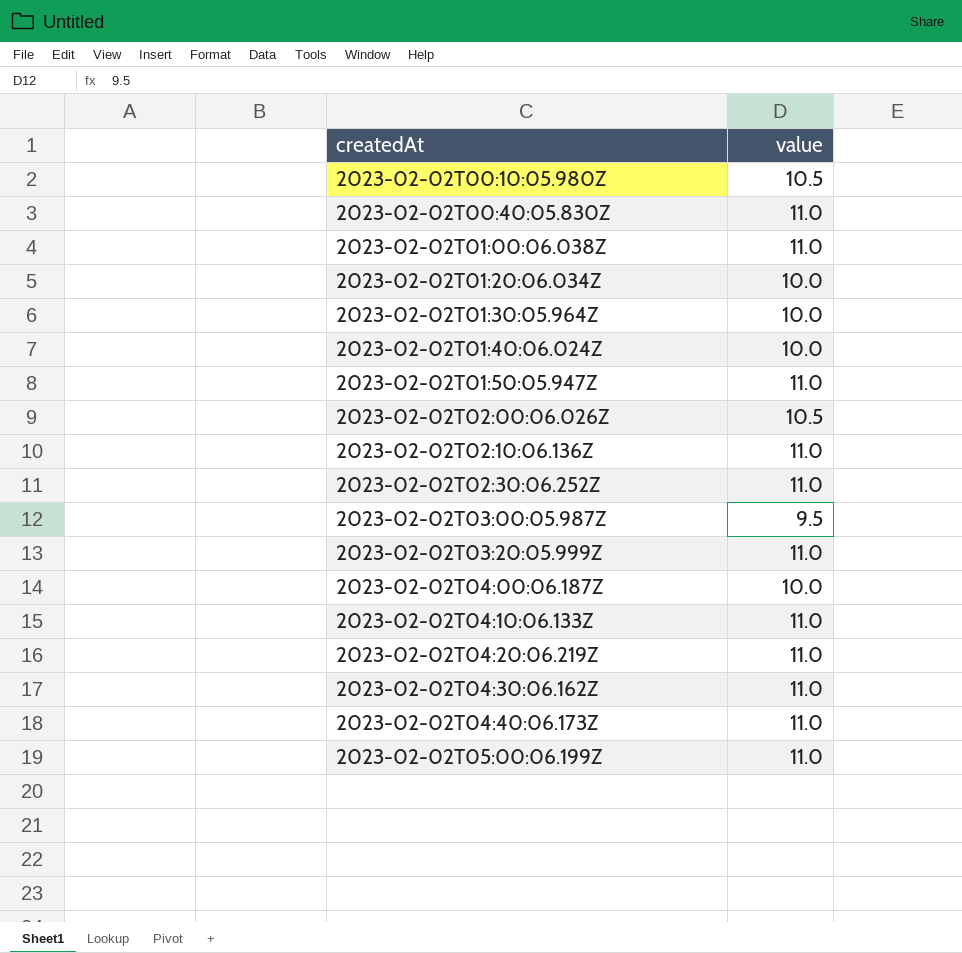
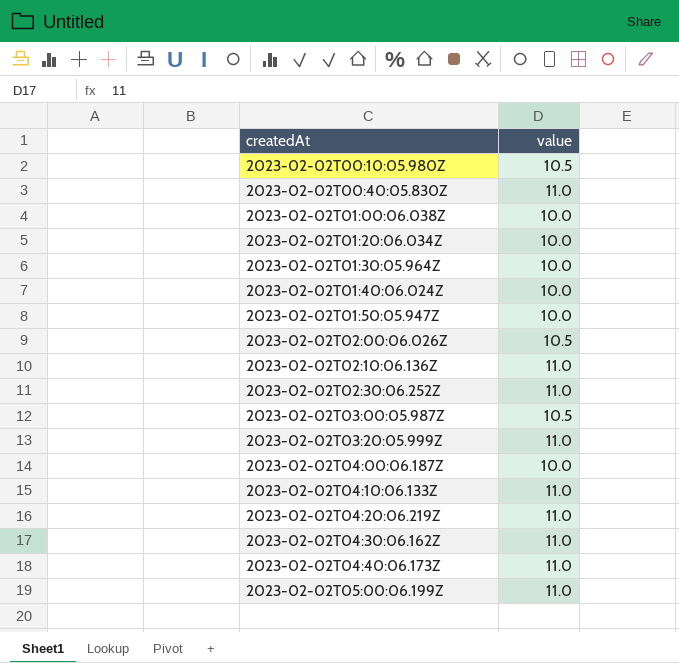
2023-02-02T01:00:06.038Z | value: 11.0 -> 10.0
2023-02-02T01:50:05.947Z | value: 11.0 -> 10.0
2023-02-02T03:00:05.987Z | value: 9.5 -> 10.5

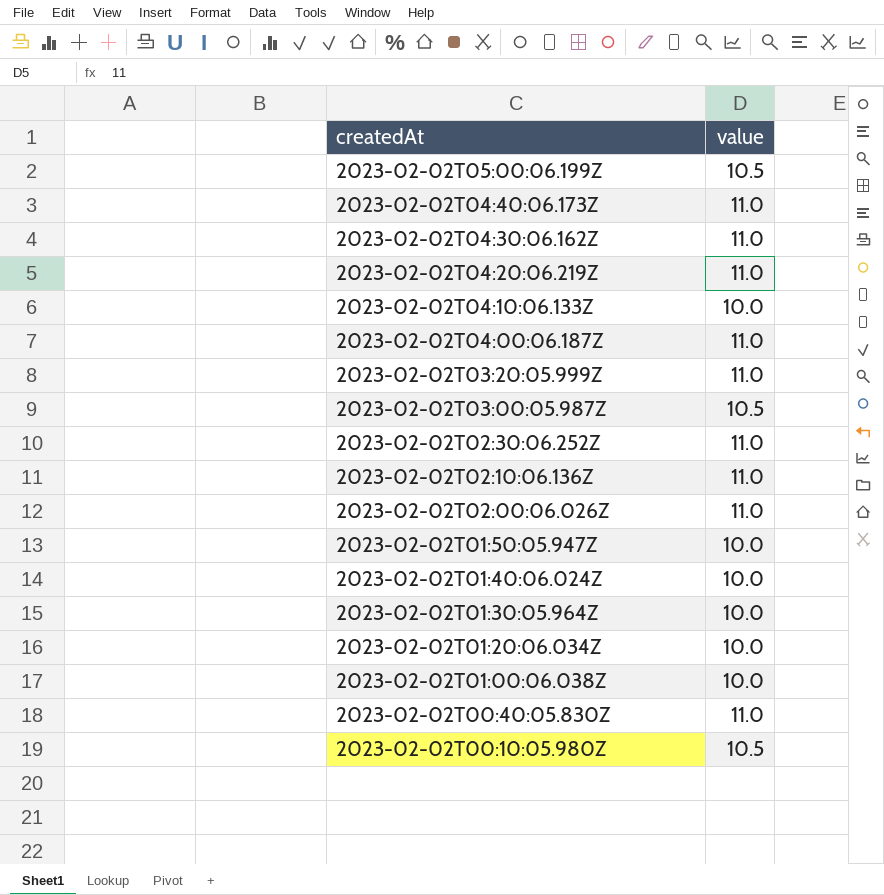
row order: createdAt ascending -> createdAt descending
2023-02-02T05:00:06.199Z | value: 11.0 -> 10.5
2023-02-02T04:10:06.133Z | value: 11.0 -> 10.0
2023-02-02T04:00:06.187Z | value: 10.0 -> 11.0
2023-02-02T02:00:06.026Z | value: 10.5 -> 11.0

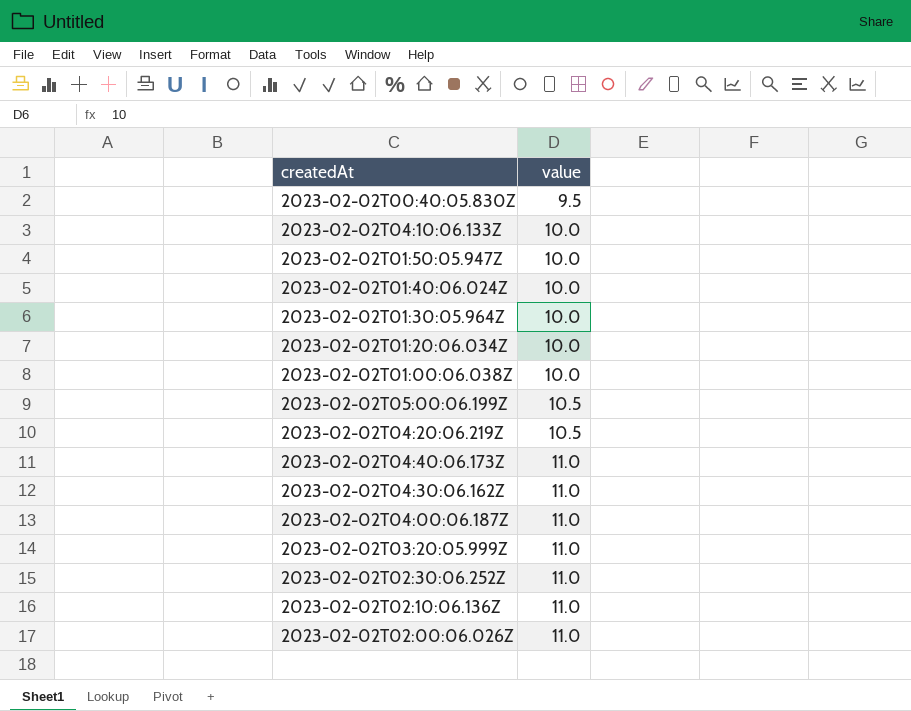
row order: createdAt descending -> value ascending
row 2023-02-02T03:00:05.987Z: 10.5 -> none
row 2023-02-02T00:10:05.980Z: 10.5 -> none
2023-02-02T00:40:05.830Z | value: 11.0 -> 9.5
2023-02-02T04:20:06.219Z | value: 11.0 -> 10.5

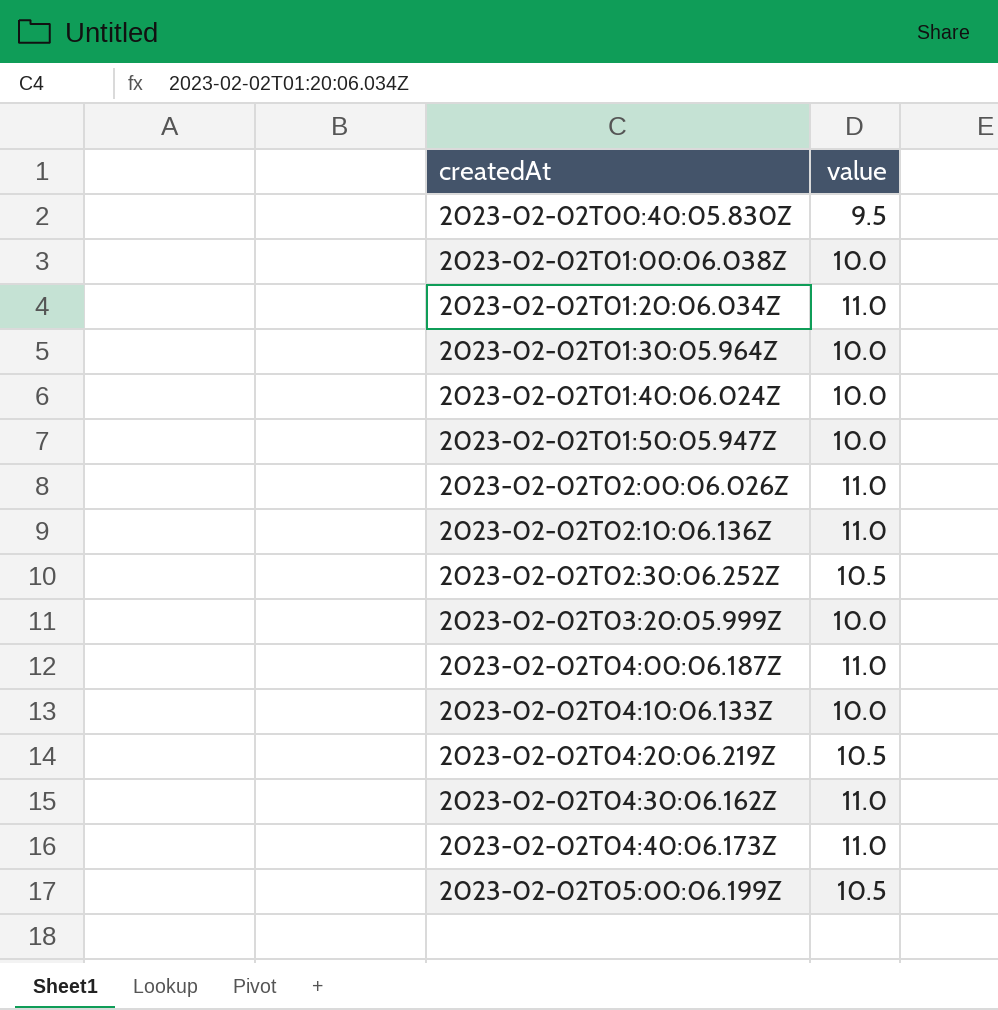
row order: value ascending -> createdAt ascending
2023-02-02T01:20:06.034Z | value: 10.0 -> 11.0
2023-02-02T02:30:06.252Z | value: 11.0 -> 10.5
2023-02-02T03:20:05.999Z | value: 11.0 -> 10.0

